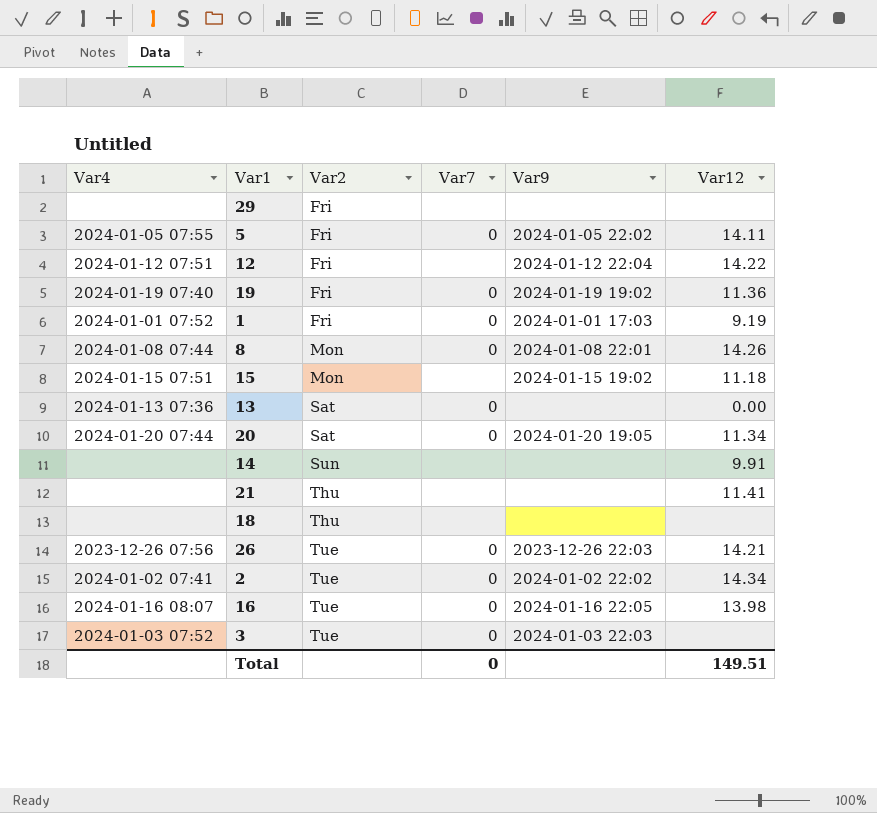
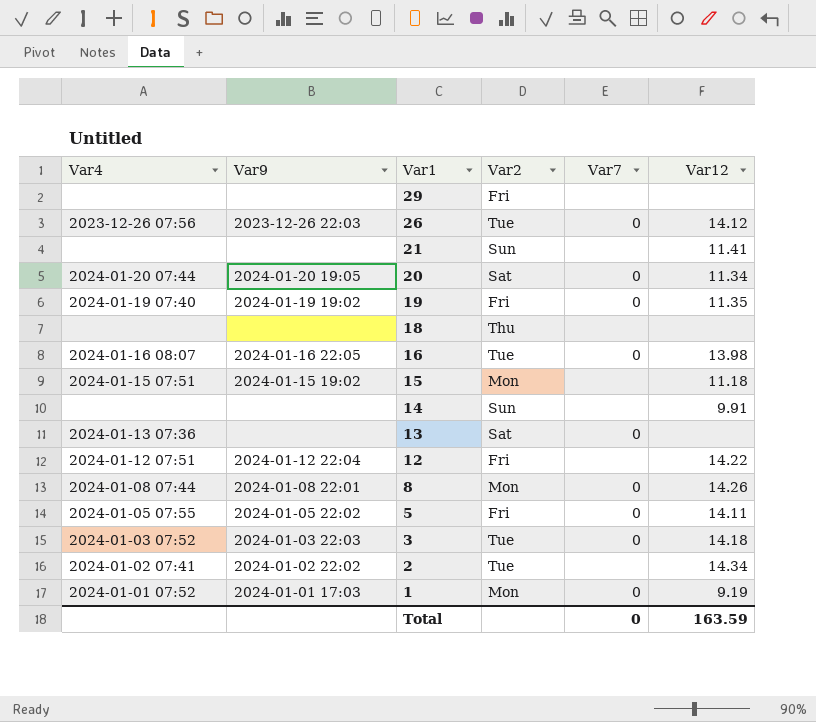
row order: Var2 ascending -> Var1 descending
column Var9 | position: 5 -> 2
26 | Var12: 14.21 -> 14.12
21 | Var2: Thu -> Sun
19 | Var12: 11.36 -> 11.35
13 | Var12: 0.00 -> none
3 | Var12: none -> 14.18
2 | Var7: 0 -> none
1 | Var2: Fri -> Mon
Total | Var12: 149.51 -> 163.59

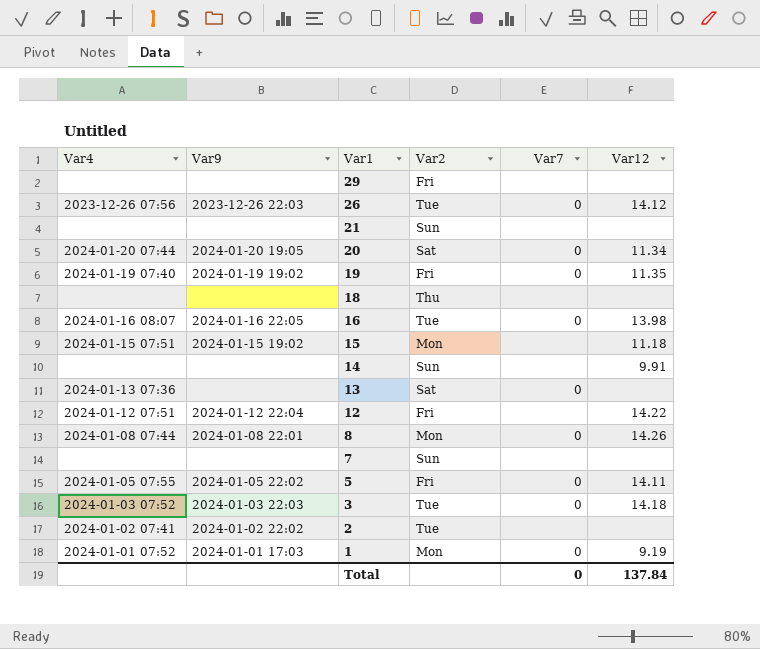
21 | Var12: 11.41 -> none
row 7: none -> none | none | Sun | none | none
2 | Var12: 14.34 -> none
Total | Var12: 163.59 -> 137.84

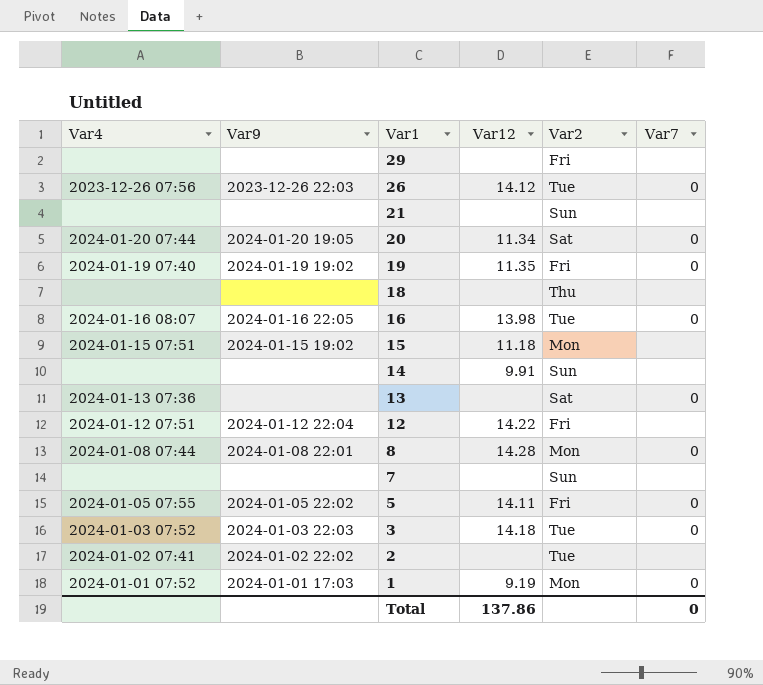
column Var12 | position: 6 -> 4
8 | Var12: 14.26 -> 14.28
Total | Var12: 137.84 -> 137.86

